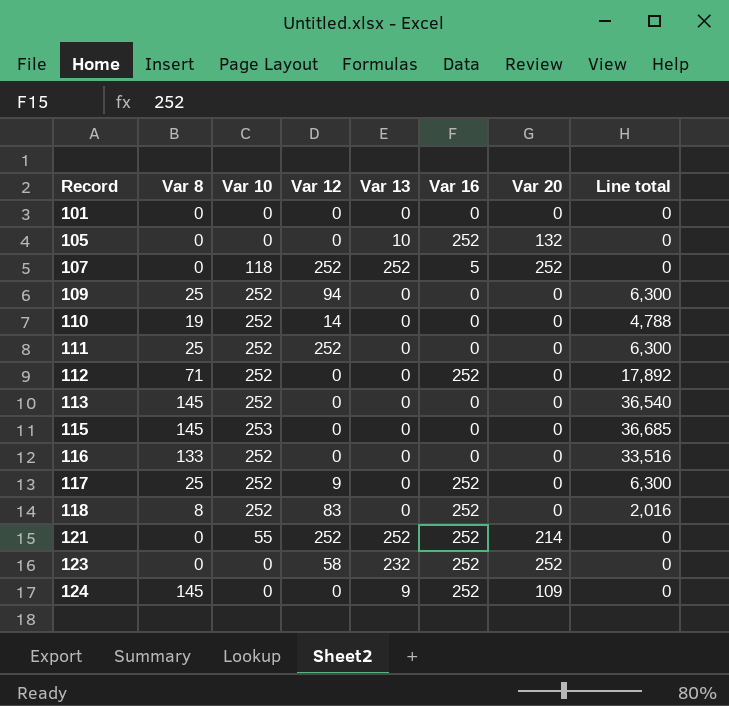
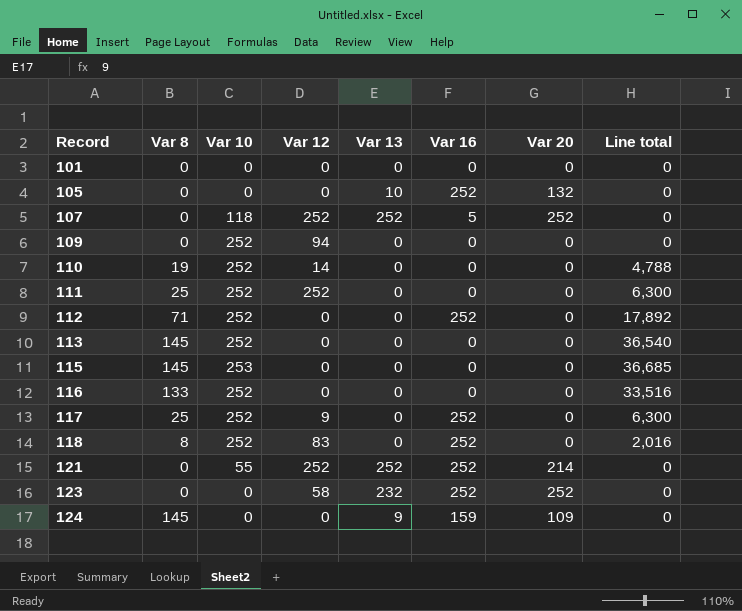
109 | Var 8: 25 -> 0
109 | Line total: 6,300 -> 0
124 | Var 16: 252 -> 159

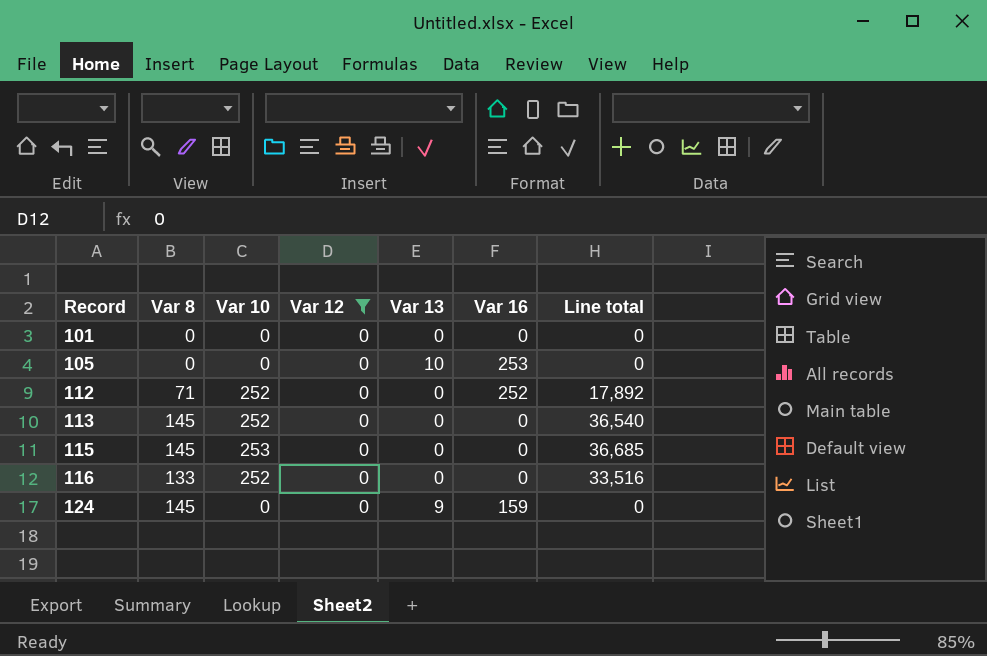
filter: none -> Var 12 = 0
column Var 20 | position: 7 -> none
105 | Var 16: 252 -> 253

